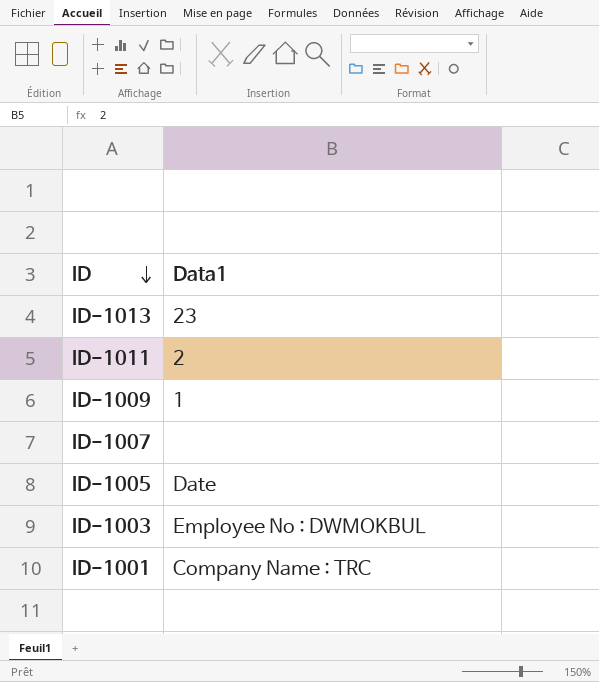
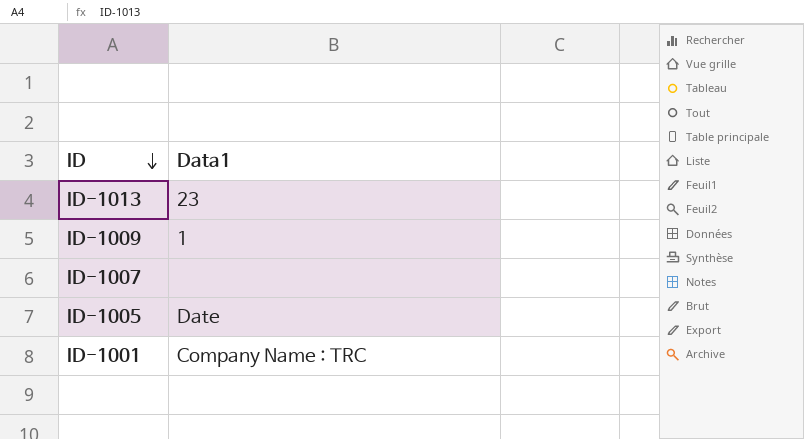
row ID-1011: 2 -> none
row ID-1003: Employee No : DWMOKBUL -> none

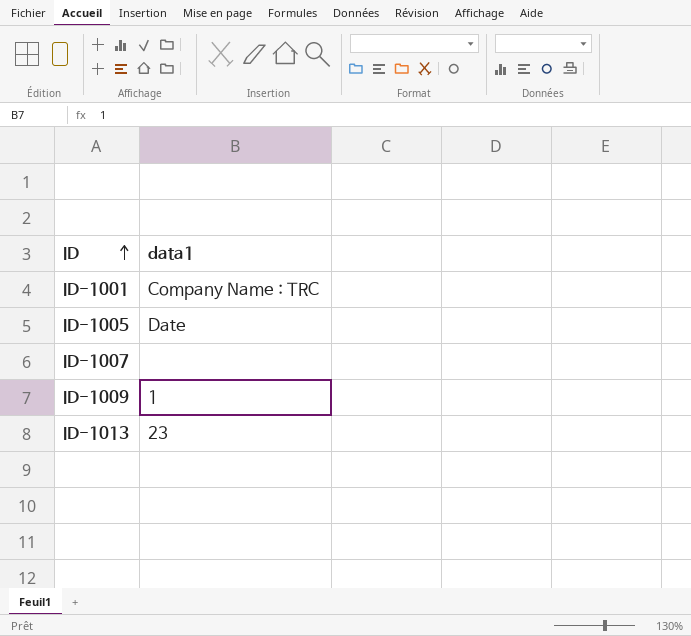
row order: ID descending -> ID ascending
column name: Data1 -> data1

